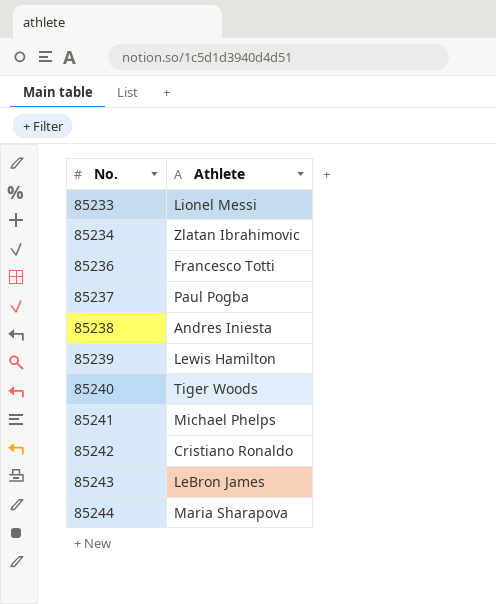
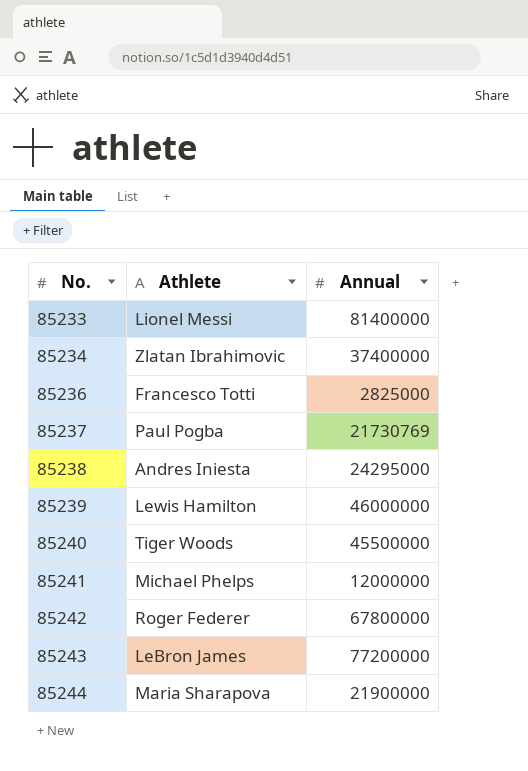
column Annual | position: none -> 3
85242 | Athlete: Cristiano Ronaldo -> Roger Federer

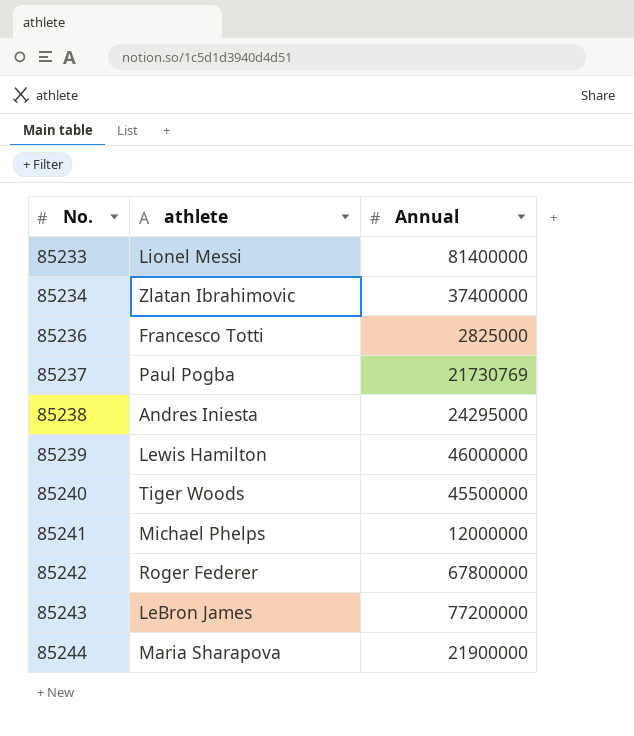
column name: Athlete -> athlete

